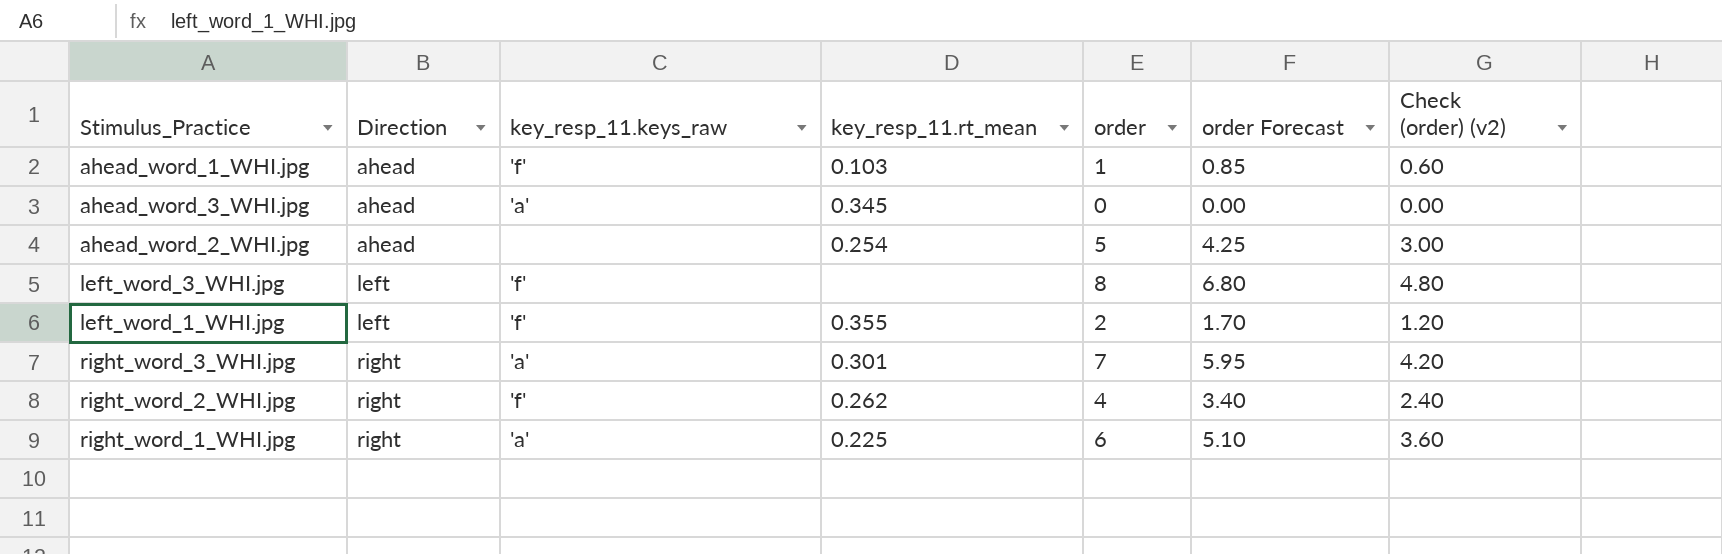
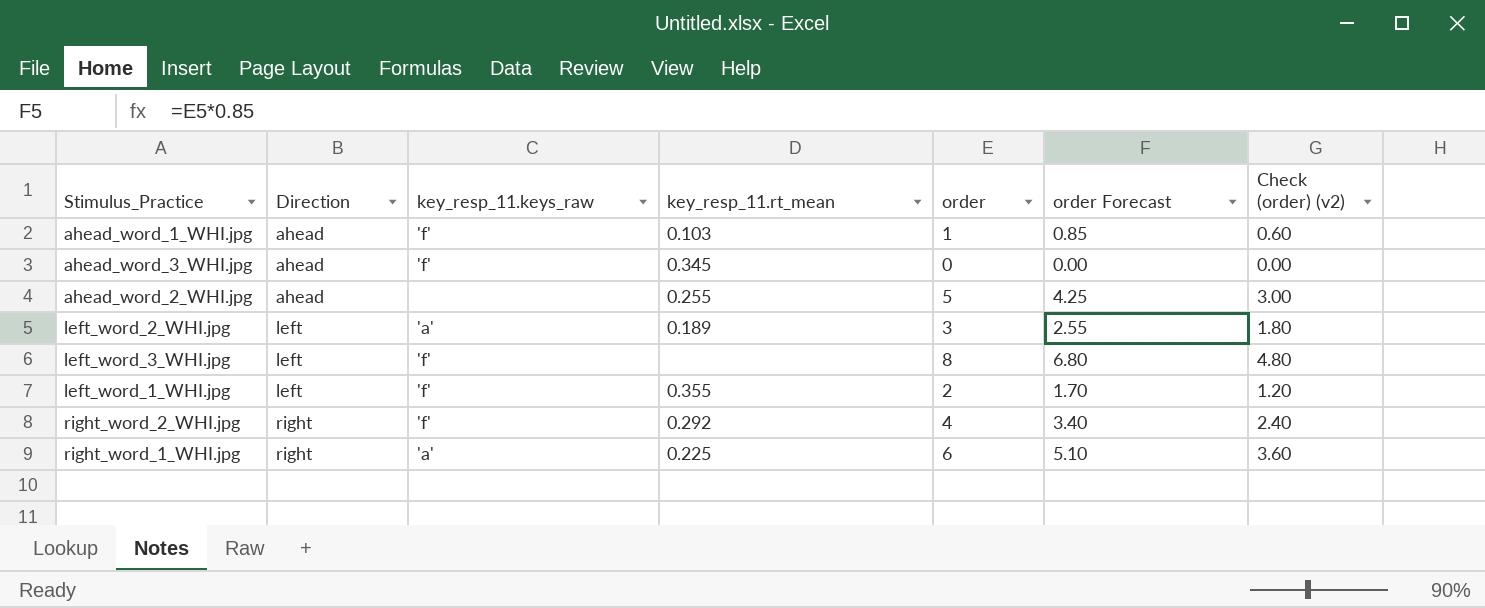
row right_word_3_WHI.jpg: right | 'a' | 0.301 | 7 | 5.95 | 4.20 -> none
ahead_word_3_WHI.jpg | key_resp_11.keys_raw: 'a' -> 'f'
ahead_word_2_WHI.jpg | key_resp_11.rt_mean: 0.254 -> 0.255
row left_word_2_WHI.jpg: none -> left | 'a' | 0.189 | 3 | 2.55 | 1.80
right_word_2_WHI.jpg | key_resp_11.rt_mean: 0.262 -> 0.292

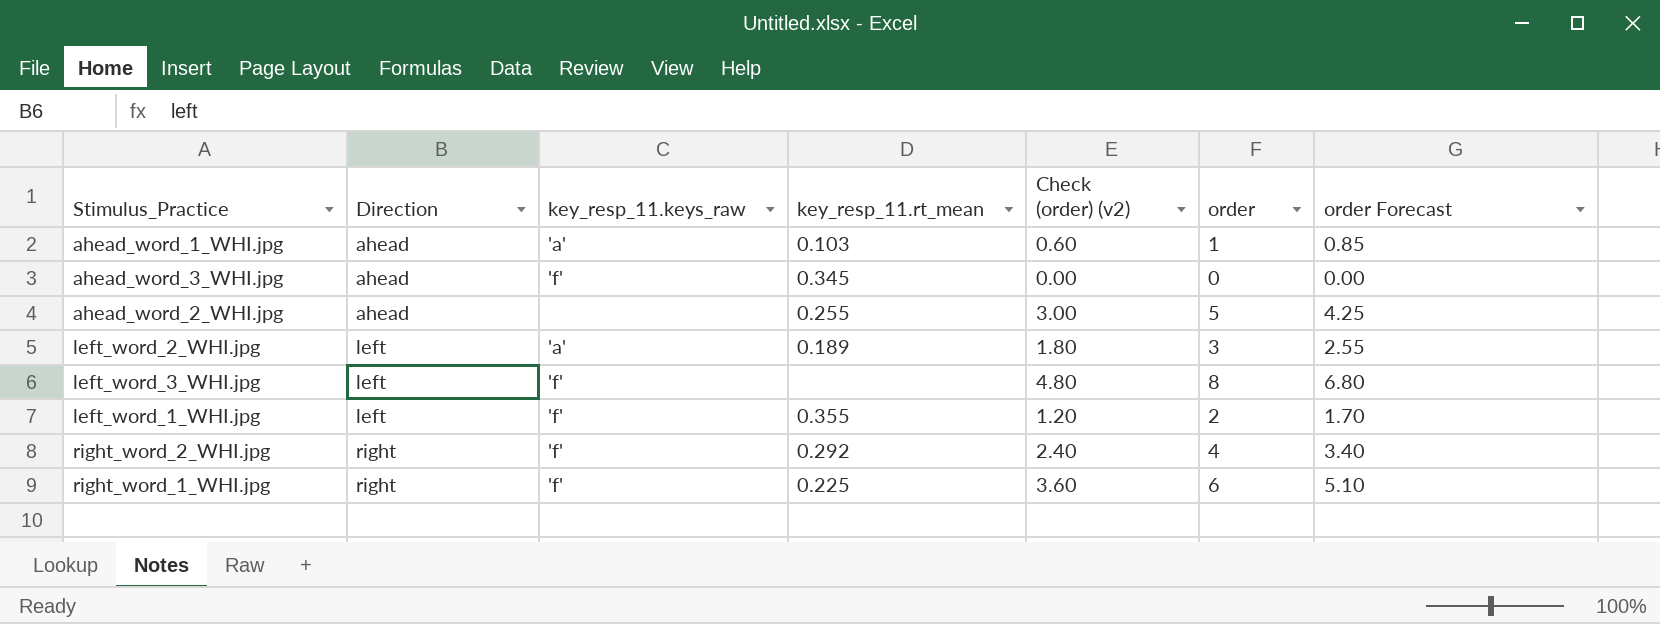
column Check (order) (v2) | position: 7 -> 5
ahead_word_1_WHI.jpg | key_resp_11.keys_raw: 'f' -> 'a'
right_word_1_WHI.jpg | key_resp_11.keys_raw: 'a' -> 'f'

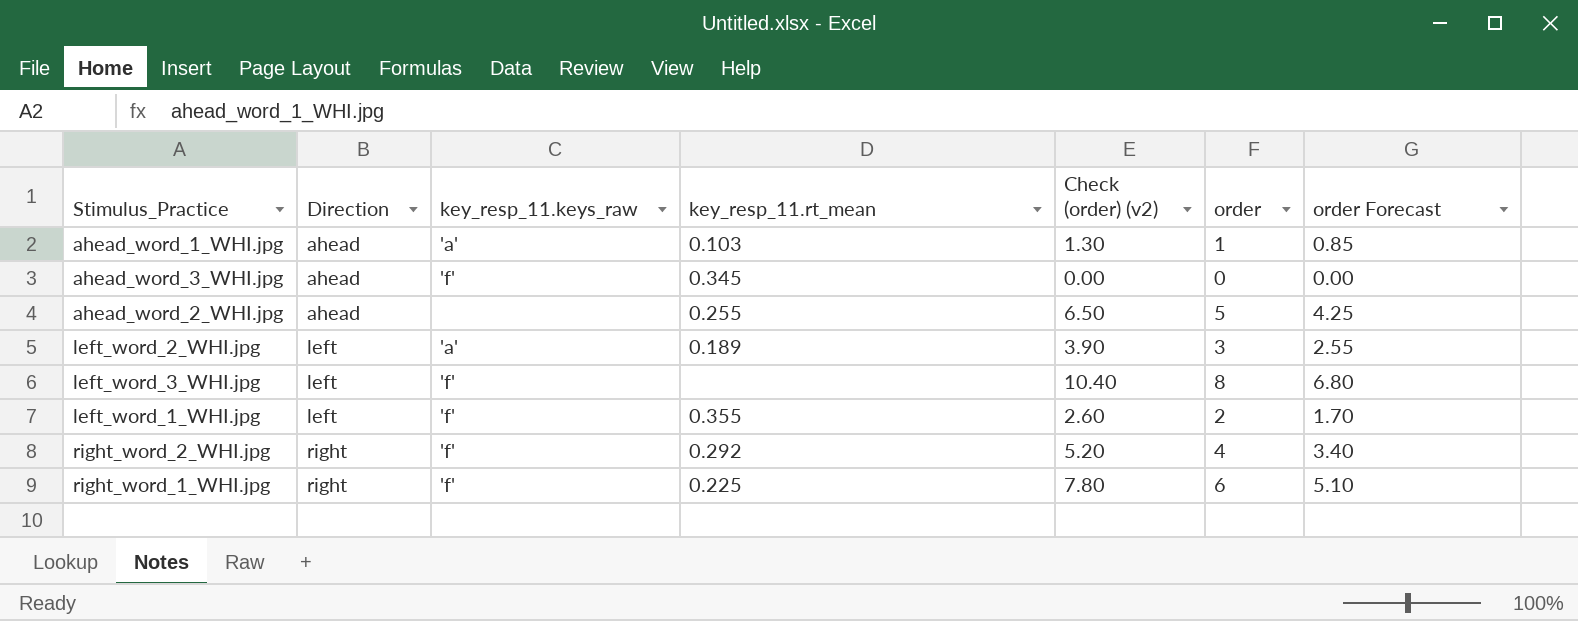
column Check (order) (v2) | formula: [order] * 0.6 -> [order] * 1.3

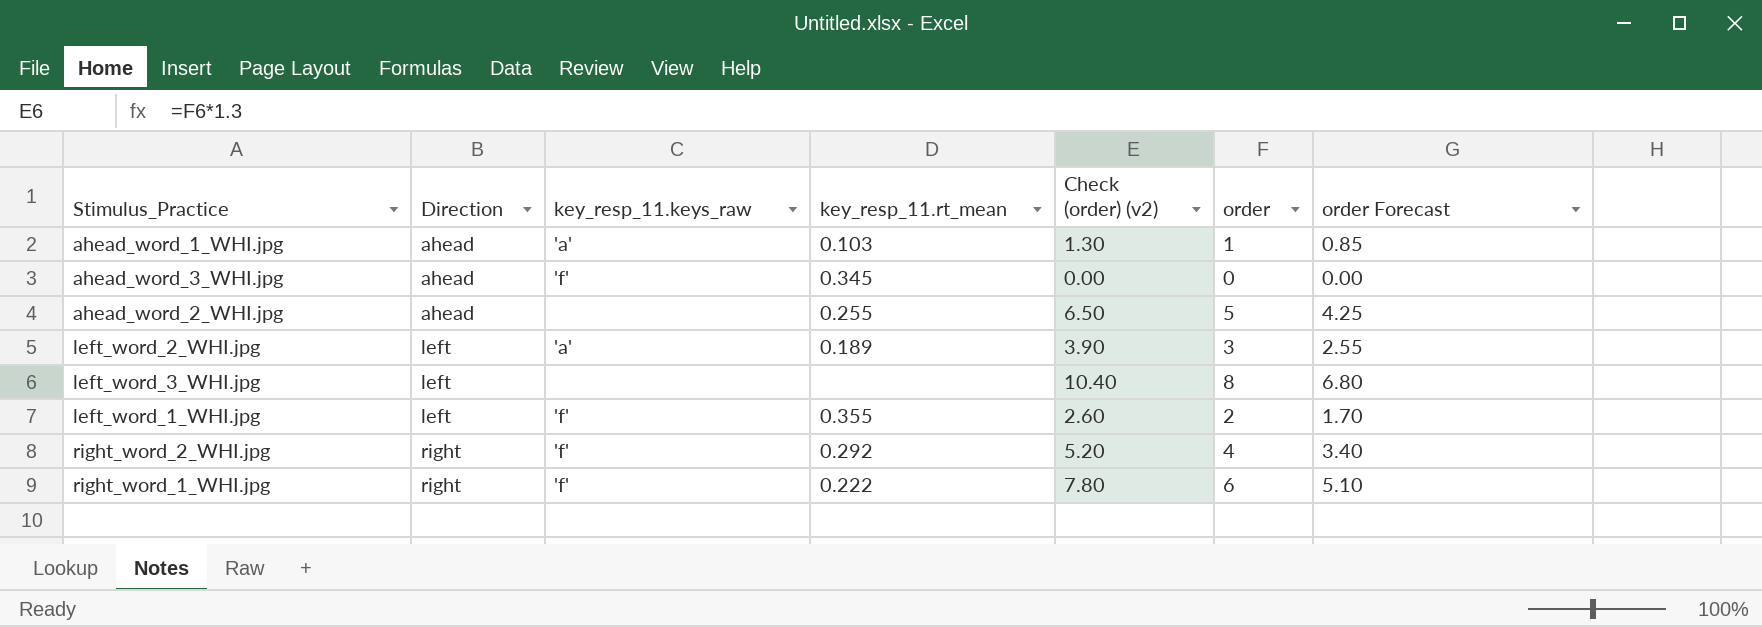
left_word_3_WHI.jpg | key_resp_11.keys_raw: 'f' -> none
right_word_1_WHI.jpg | key_resp_11.rt_mean: 0.225 -> 0.222

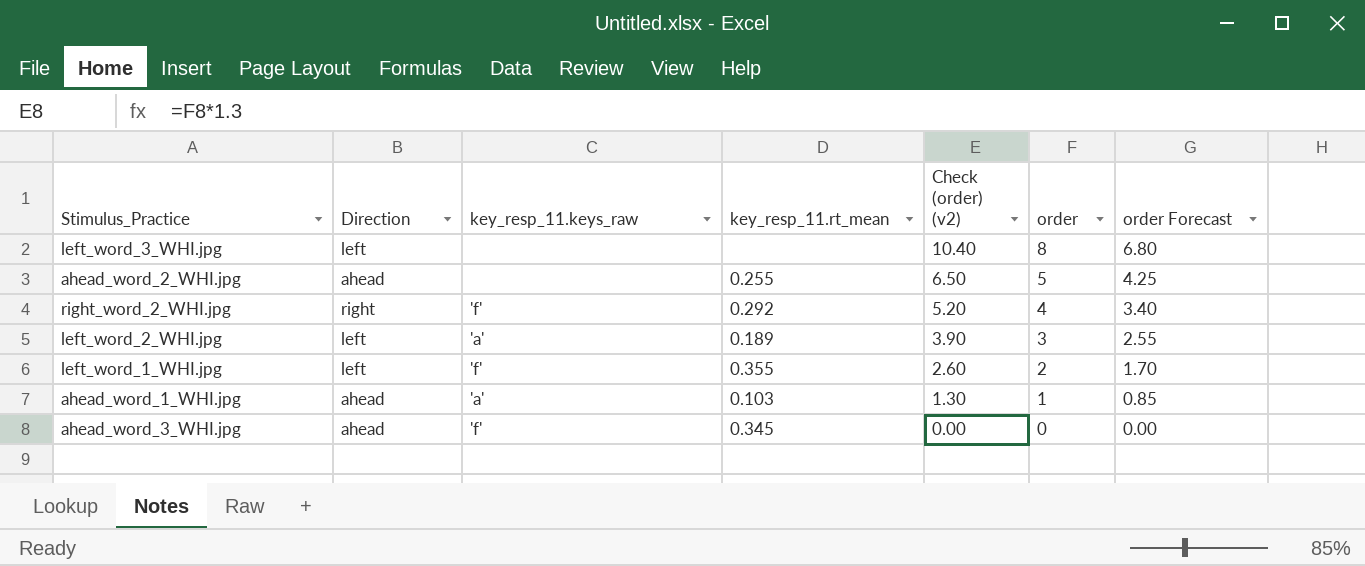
row order: Direction ascending -> Check (order) (v2) descending
row right_word_1_WHI.jpg: right | 'f' | 0.222 | 7.80 | 6 | 5.10 -> none

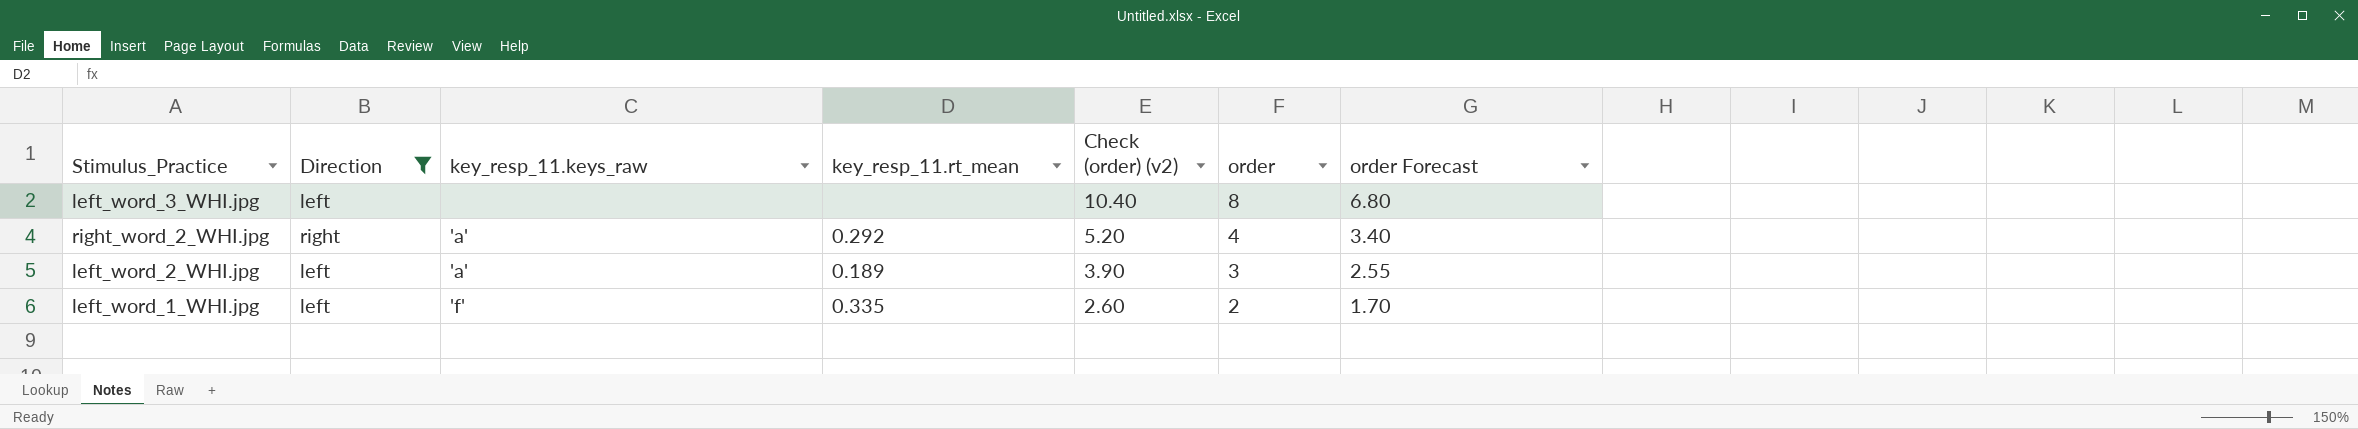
filter: none -> Direction != ahead
right_word_2_WHI.jpg | key_resp_11.keys_raw: 'f' -> 'a'
left_word_1_WHI.jpg | key_resp_11.rt_mean: 0.355 -> 0.335

